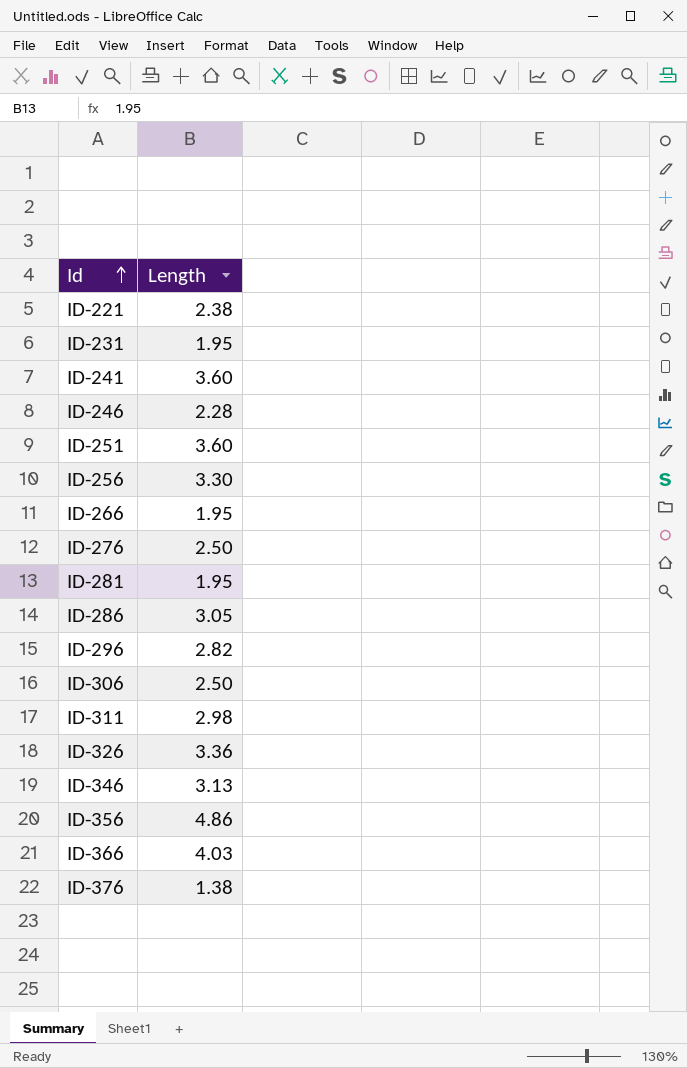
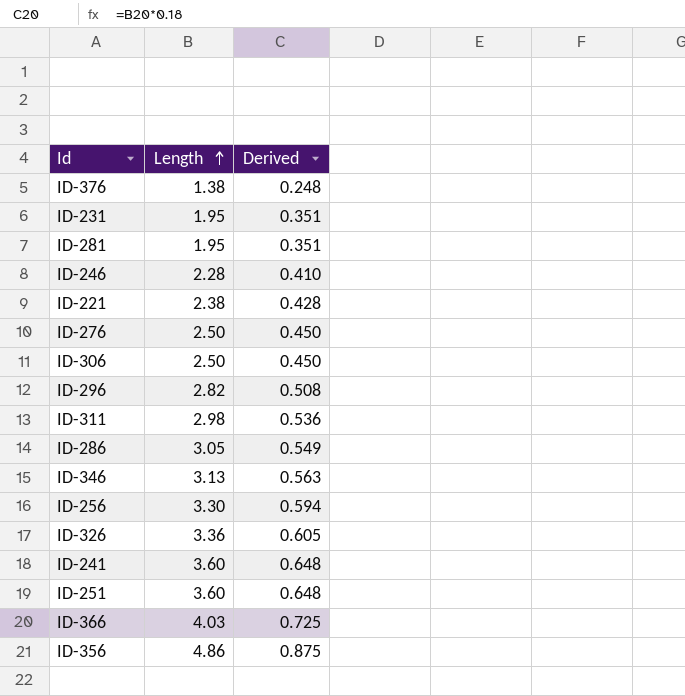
row order: Id ascending -> Length ascending
column Derived | formula: none -> [Length] * 0.18
row ID-266: 1.95 -> none

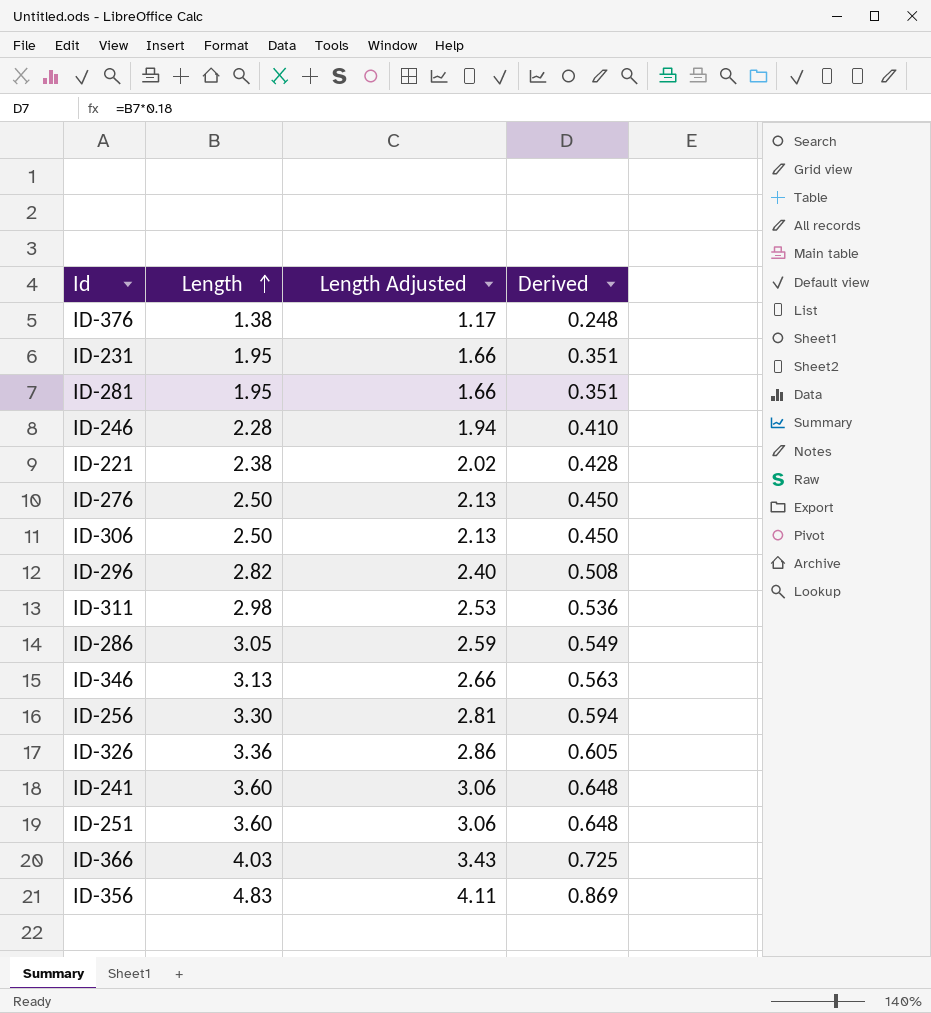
column Length Adjusted | formula: none -> [Length] * 0.85
ID-356 | Length: 4.86 -> 4.83
ID-356 | Derived: 0.875 -> 0.869

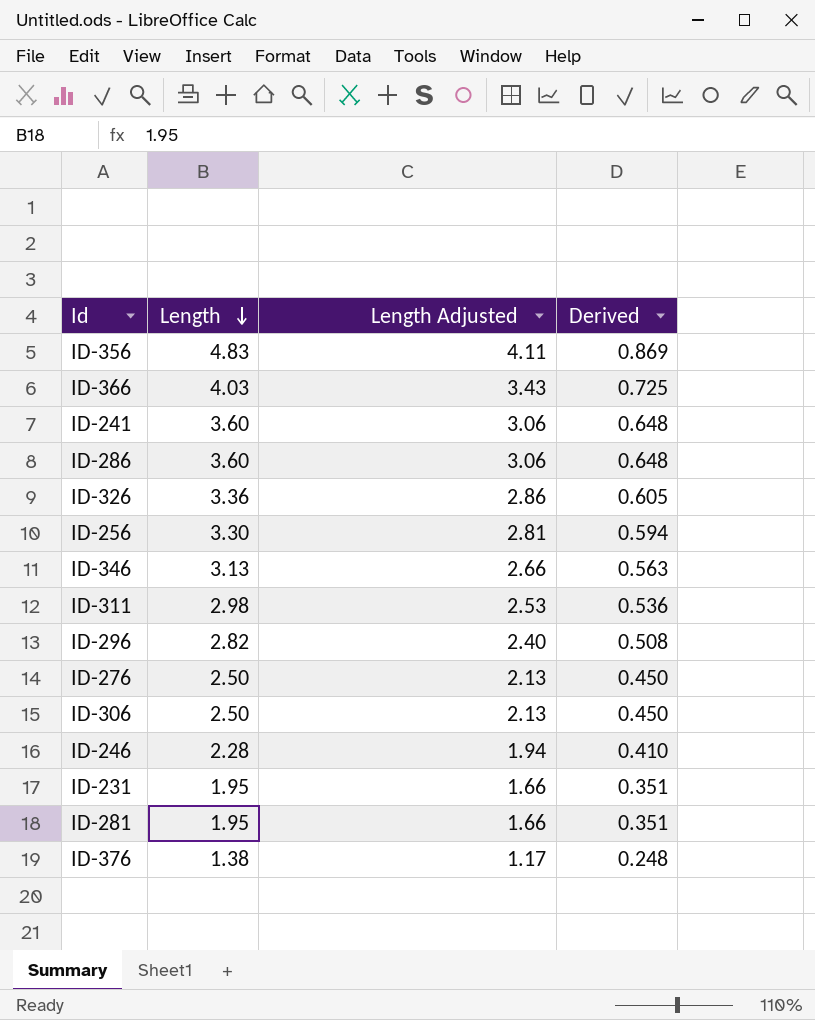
row order: Length ascending -> Length descending
row ID-221: 2.38 | 2.02 | 0.428 -> none
row ID-251: 3.60 | 3.06 | 0.648 -> none
ID-286 | Length: 3.05 -> 3.60
ID-286 | Length Adjusted: 2.59 -> 3.06
ID-286 | Derived: 0.549 -> 0.648

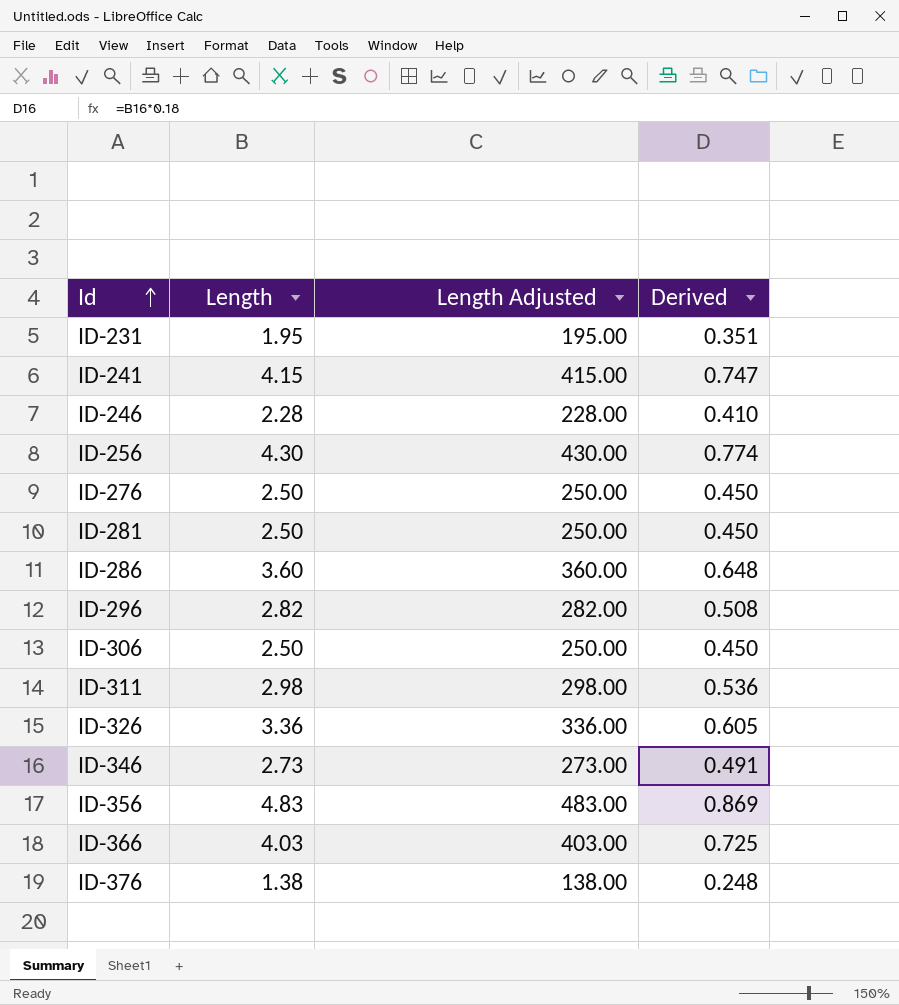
row order: Length descending -> Id ascending
column Length Adjusted | formula: [Length] * 0.85 -> [Length] * 100
ID-241 | Length: 3.60 -> 4.15
ID-241 | Derived: 0.648 -> 0.747
ID-256 | Length: 3.30 -> 4.30
ID-256 | Derived: 0.594 -> 0.774
ID-281 | Length: 1.95 -> 2.50
ID-281 | Derived: 0.351 -> 0.450
ID-346 | Length: 3.13 -> 2.73
ID-346 | Derived: 0.563 -> 0.491

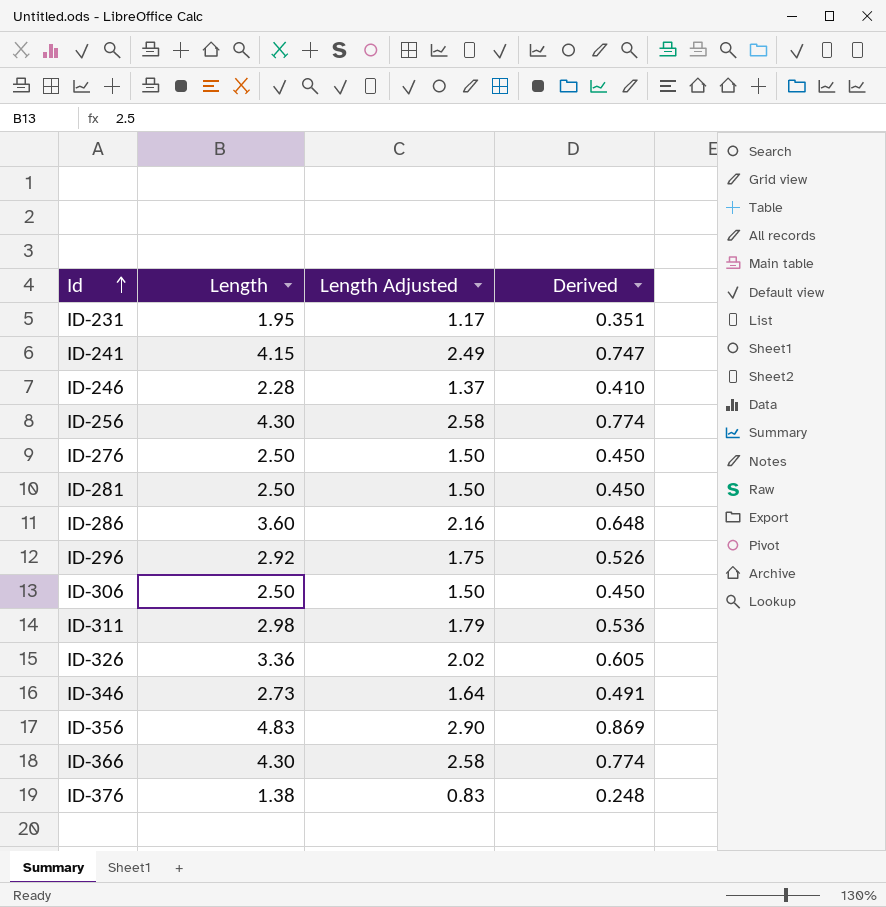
column Length Adjusted | formula: [Length] * 100 -> [Length] * 0.6
ID-296 | Length: 2.82 -> 2.92
ID-296 | Derived: 0.508 -> 0.526
ID-366 | Length: 4.03 -> 4.30
ID-366 | Derived: 0.725 -> 0.774

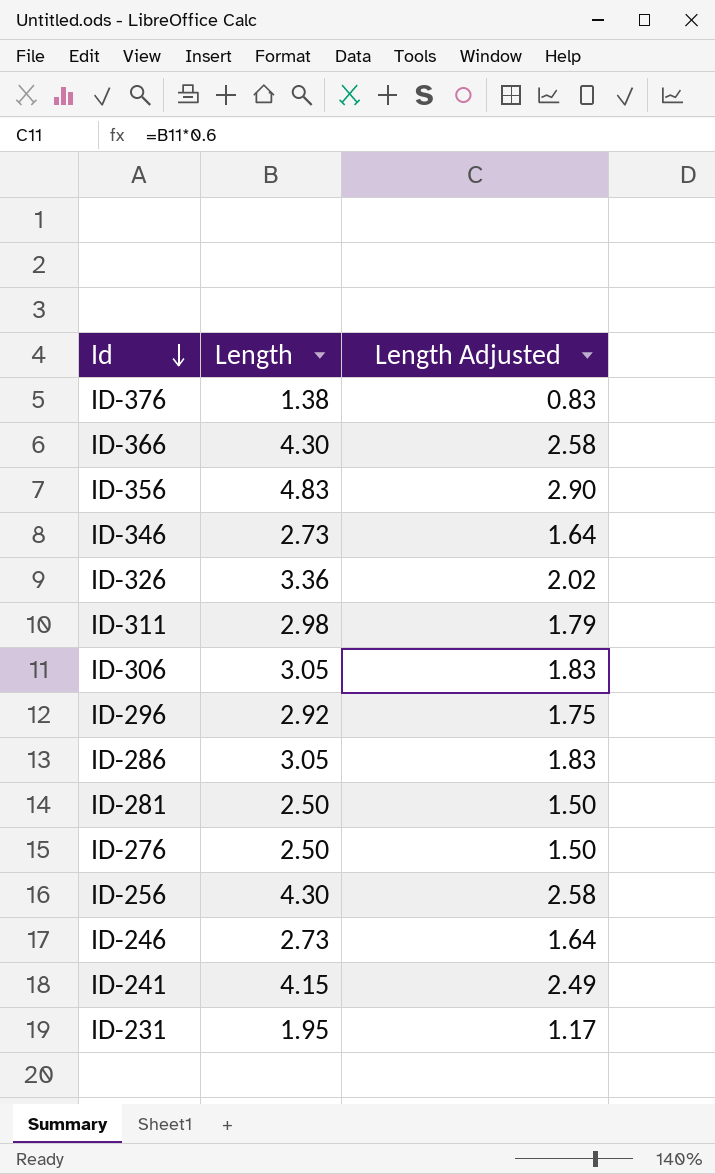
row order: Id ascending -> Id descending
column Derived | formula: [Length] * 0.18 -> none
ID-306 | Length: 2.50 -> 3.05
ID-306 | Length Adjusted: 1.50 -> 1.83
ID-286 | Length: 3.60 -> 3.05
ID-286 | Length Adjusted: 2.16 -> 1.83
ID-246 | Length: 2.28 -> 2.73
ID-246 | Length Adjusted: 1.37 -> 1.64

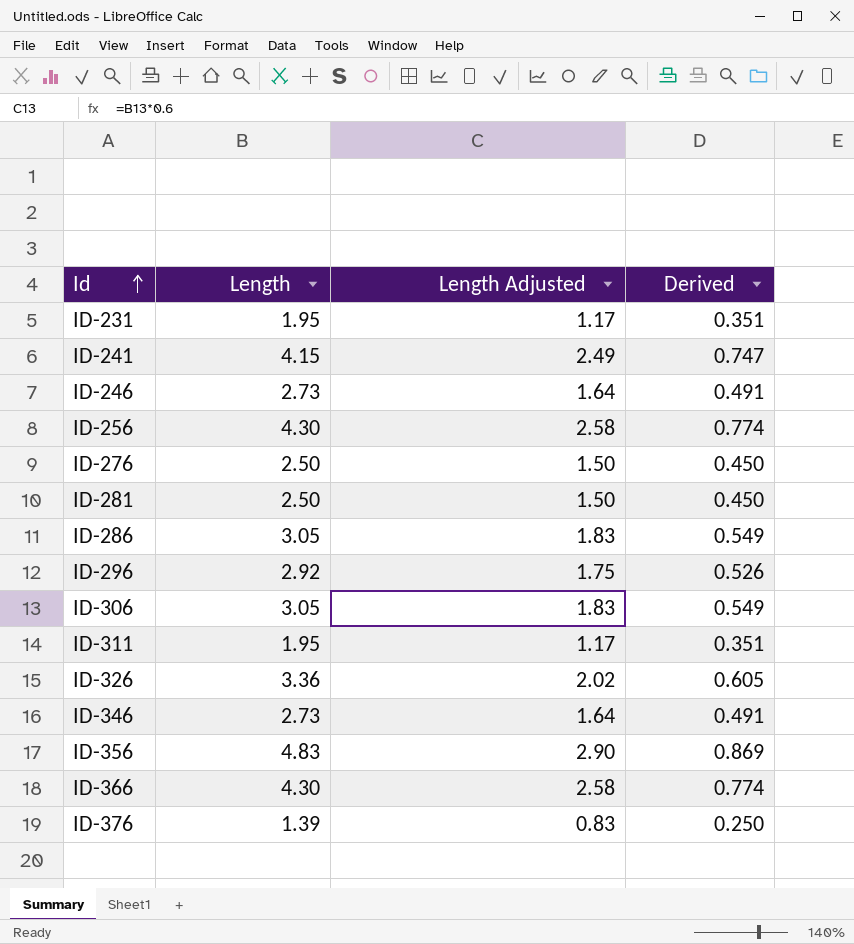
row order: Id descending -> Id ascending
column Derived | formula: none -> [Length] * 0.18
ID-311 | Length: 2.98 -> 1.95
ID-311 | Length Adjusted: 1.79 -> 1.17
ID-376 | Length: 1.38 -> 1.39

